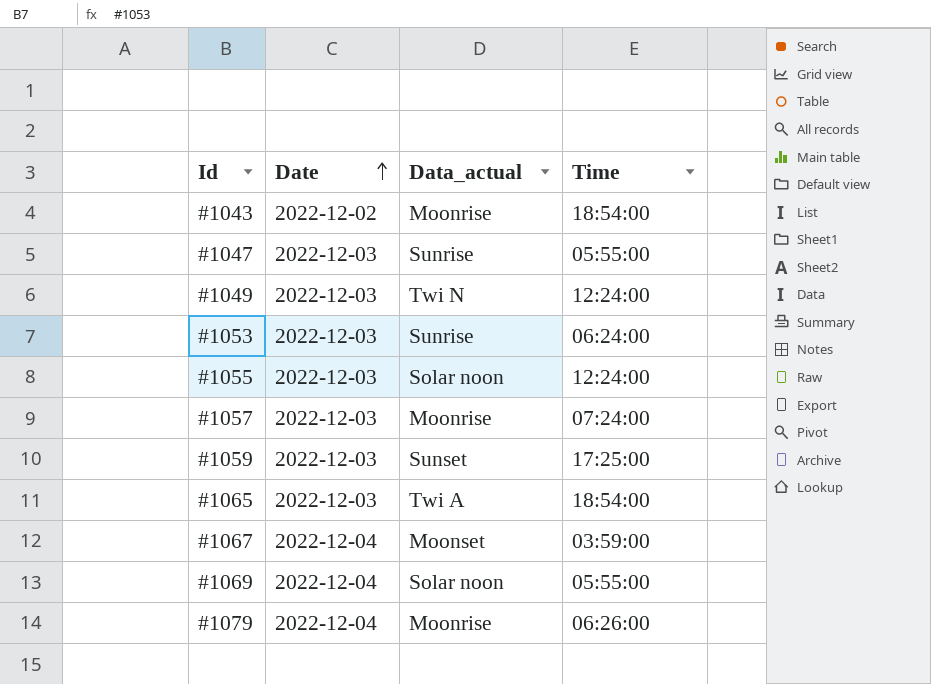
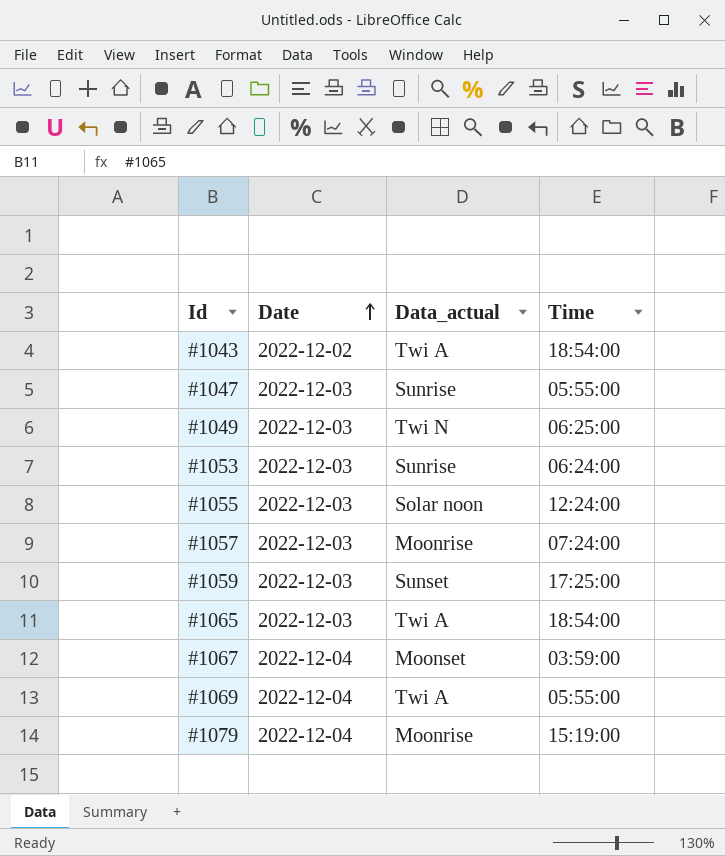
#1043 | Data_actual: Moonrise -> Twi A
#1049 | Time: 12:24:00 -> 06:25:00
#1069 | Data_actual: Solar noon -> Twi A
#1079 | Time: 06:26:00 -> 15:19:00

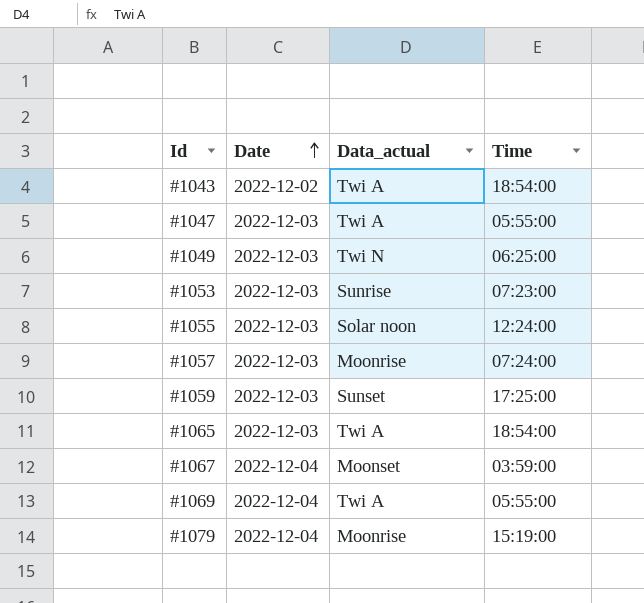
#1047 | Data_actual: Sunrise -> Twi A
#1053 | Time: 06:24:00 -> 07:23:00

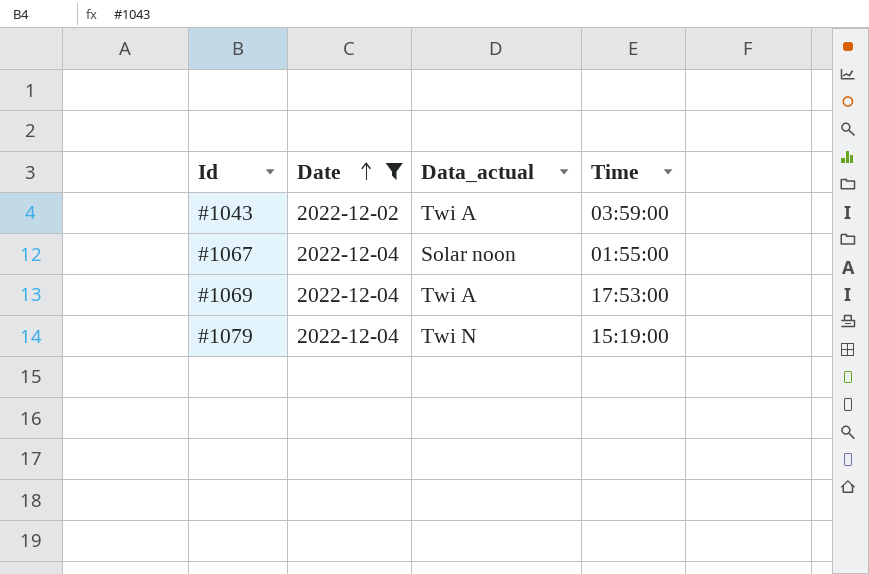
filter: none -> Date != 2022-12-03
#1043 | Time: 18:54:00 -> 03:59:00
#1067 | Data_actual: Moonset -> Solar noon
#1067 | Time: 03:59:00 -> 01:55:00
#1069 | Time: 05:55:00 -> 17:53:00
#1079 | Data_actual: Moonrise -> Twi N

